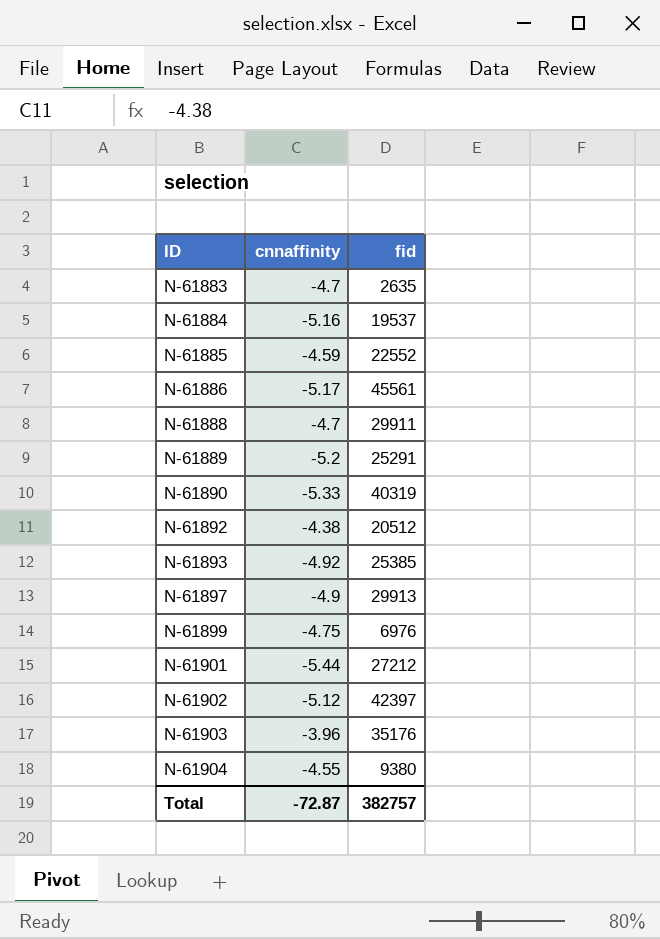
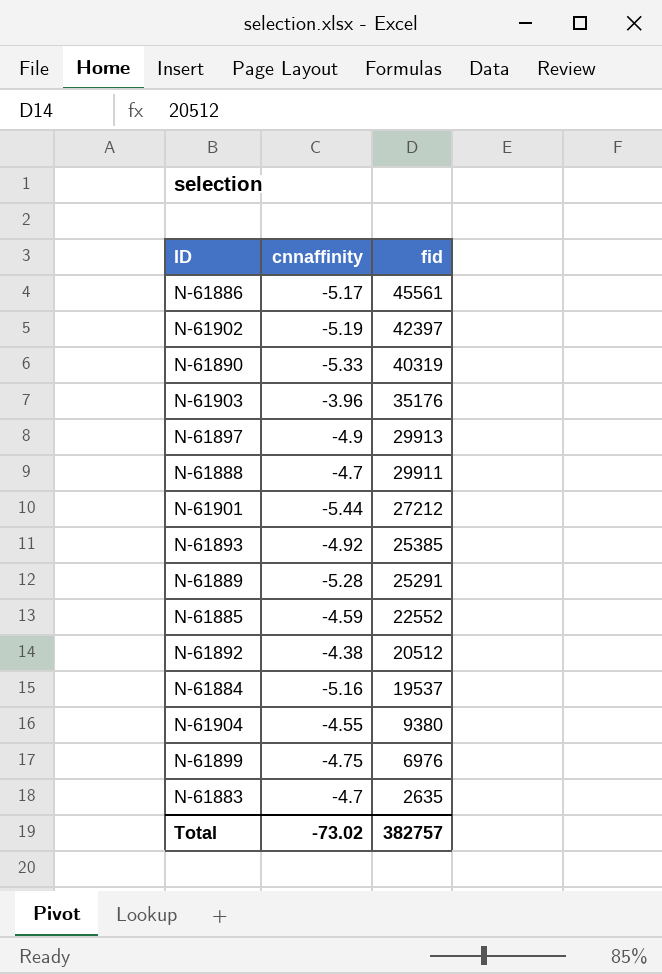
row order: ID ascending -> fid descending
N-61902 | cnnaffinity: -5.12 -> -5.19
N-61889 | cnnaffinity: -5.2 -> -5.28
Total | cnnaffinity: -72.87 -> -73.02

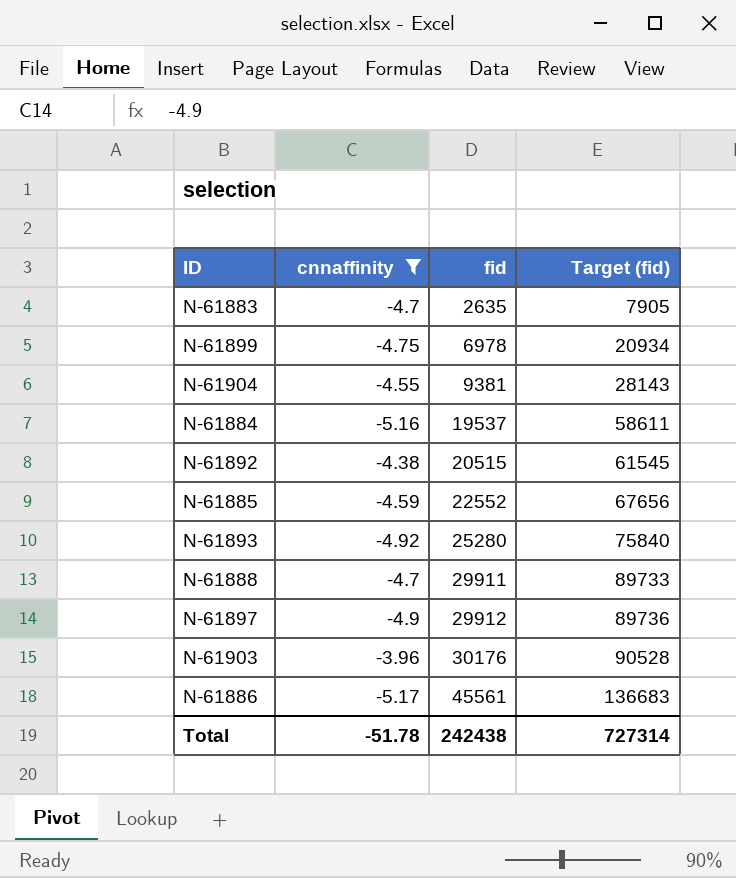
filter: none -> cnnaffinity >= -5.17
row order: fid descending -> fid ascending
column Target (fid) | formula: none -> [fid] * 3
N-61899 | fid: 6976 -> 6978
N-61904 | fid: 9380 -> 9381
N-61892 | fid: 20512 -> 20515
N-61893 | fid: 25385 -> 25280
N-61897 | fid: 29913 -> 29912
N-61903 | fid: 35176 -> 30176
Total | cnnaffinity: -73.02 -> -51.78
Total | fid: 382757 -> 242438

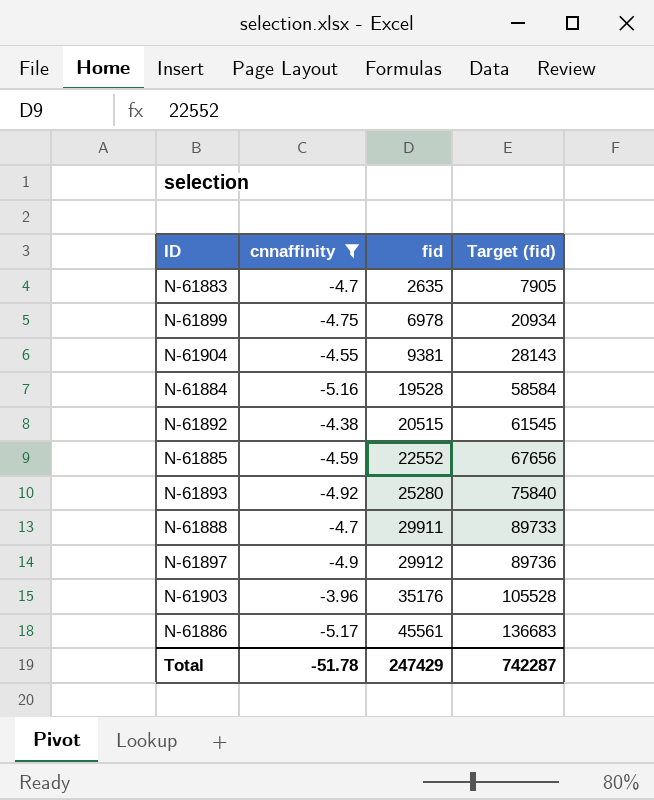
N-61884 | fid: 19537 -> 19528
N-61884 | Target (fid): 58611 -> 58584
N-61903 | fid: 30176 -> 35176
N-61903 | Target (fid): 90528 -> 105528
Total | fid: 242438 -> 247429
Total | Target (fid): 727314 -> 742287

